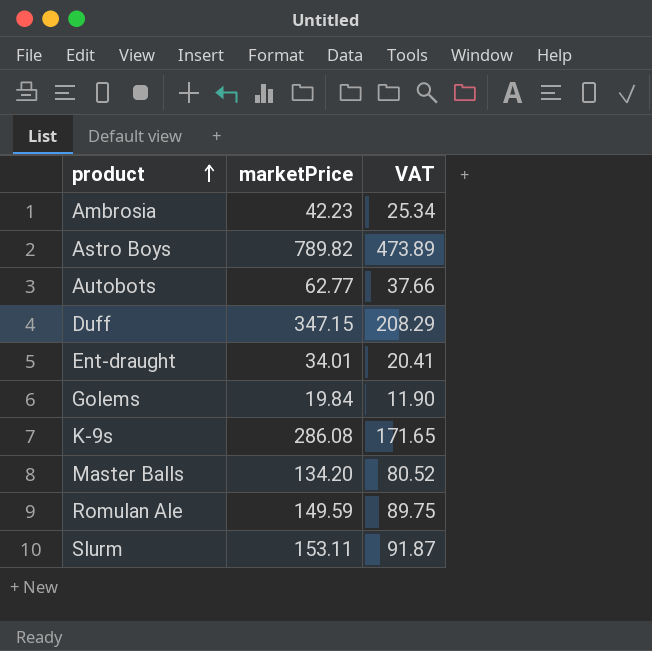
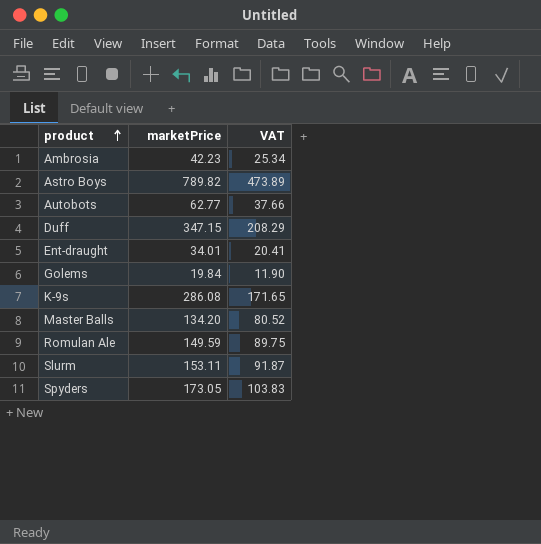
row Spyders: none -> 173.05 | 103.83

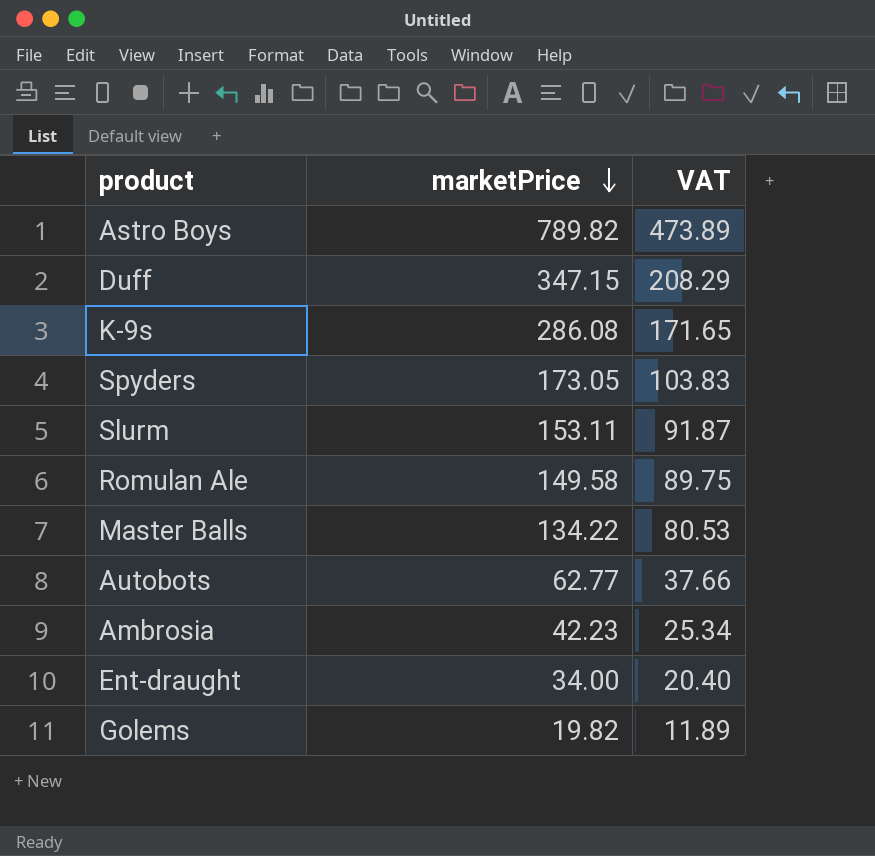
row order: product ascending -> marketPrice descending
Romulan Ale | marketPrice: 149.59 -> 149.58
Master Balls | marketPrice: 134.20 -> 134.22
Master Balls | VAT: 80.52 -> 80.53
Ent-draught | marketPrice: 34.01 -> 34.00
Ent-draught | VAT: 20.41 -> 20.40
Golems | marketPrice: 19.84 -> 19.82
Golems | VAT: 11.90 -> 11.89

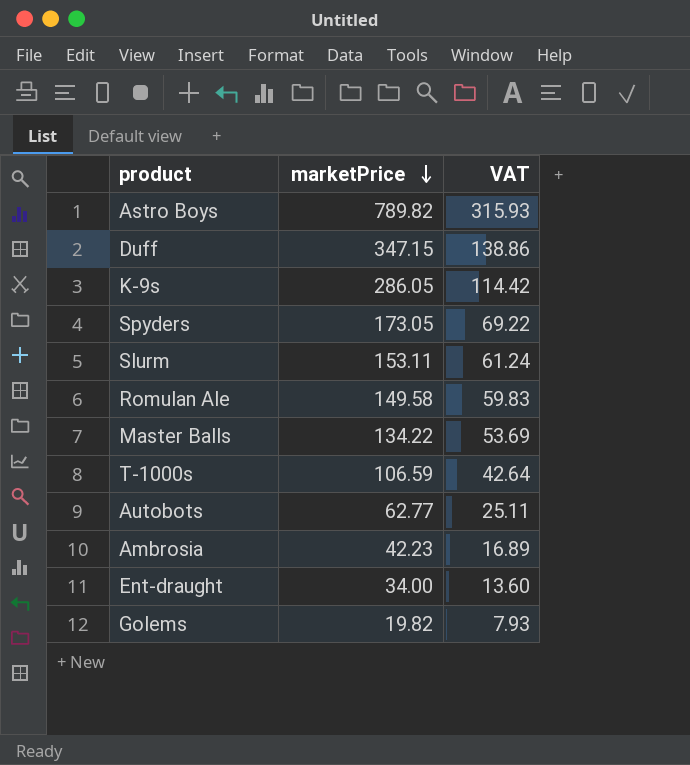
column VAT | formula: [marketPrice] * 0.6 -> [marketPrice] * 0.4
K-9s | marketPrice: 286.08 -> 286.05
row T-1000s: none -> 106.59 | 42.64

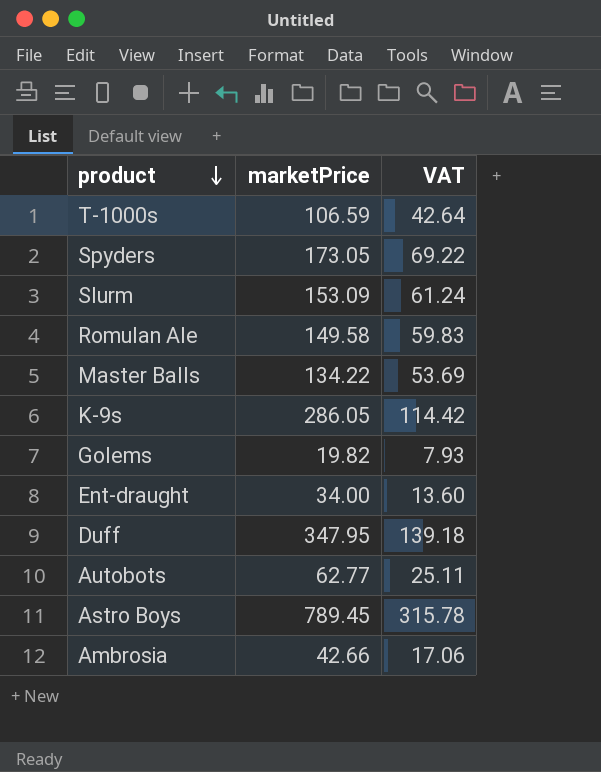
row order: marketPrice descending -> product descending
Slurm | marketPrice: 153.11 -> 153.09
Duff | marketPrice: 347.15 -> 347.95
Duff | VAT: 138.86 -> 139.18
Astro Boys | marketPrice: 789.82 -> 789.45
Astro Boys | VAT: 315.93 -> 315.78
Ambrosia | marketPrice: 42.23 -> 42.66
Ambrosia | VAT: 16.89 -> 17.06

